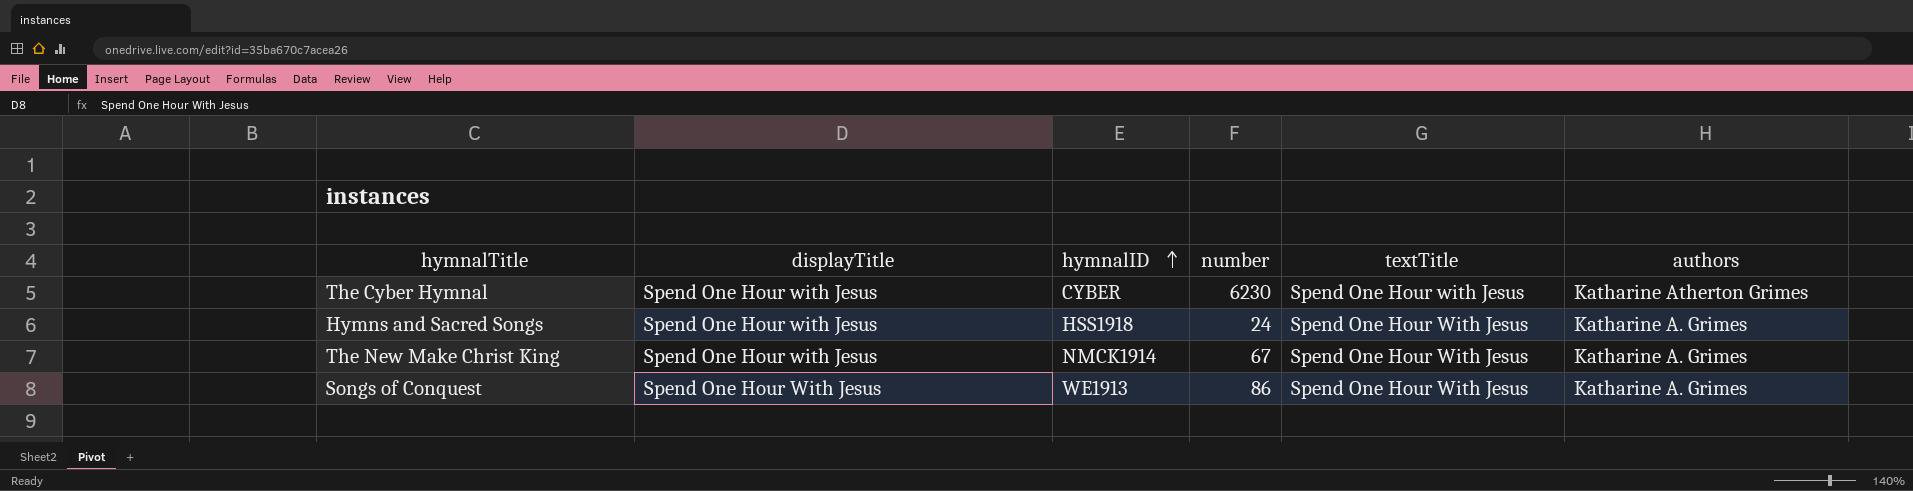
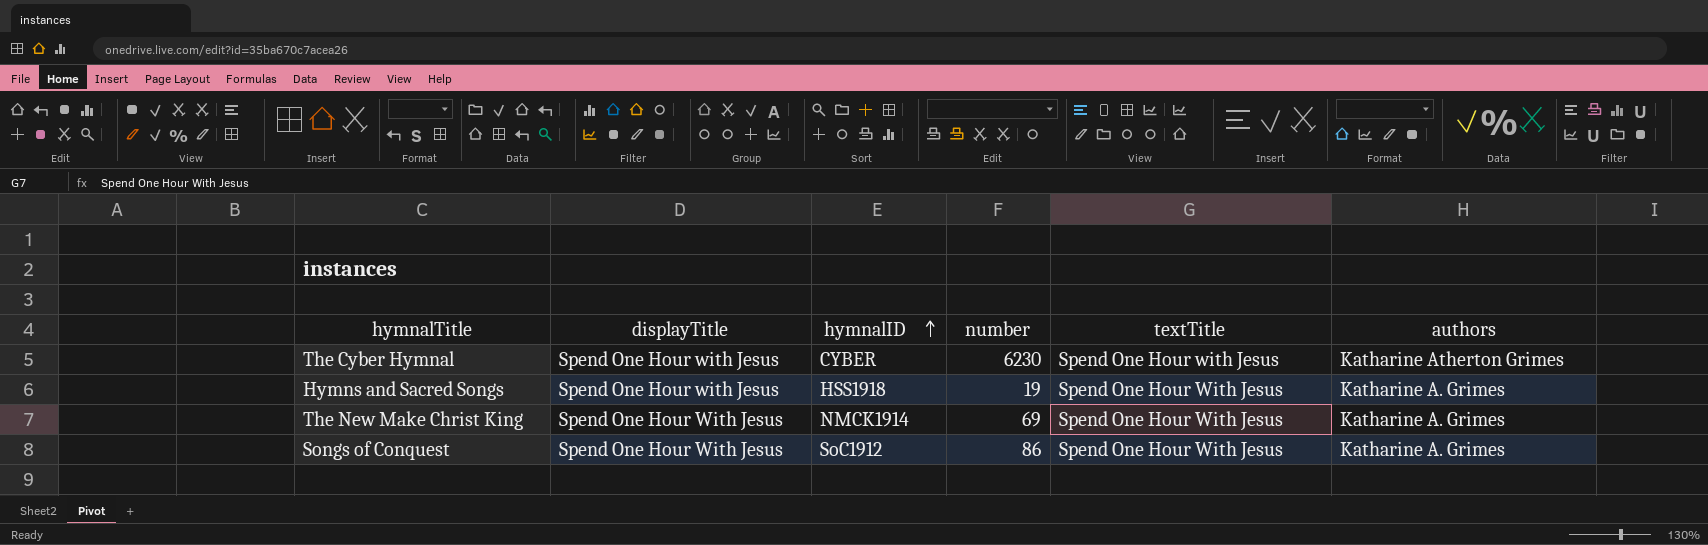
Hymns and Sacred Songs | number: 24 -> 19
The New Make Christ King | displayTitle: Spend One Hour with Jesus -> Spend One Hour With Jesus
The New Make Christ King | number: 67 -> 69
Songs of Conquest | hymnalID: WE1913 -> SoC1912

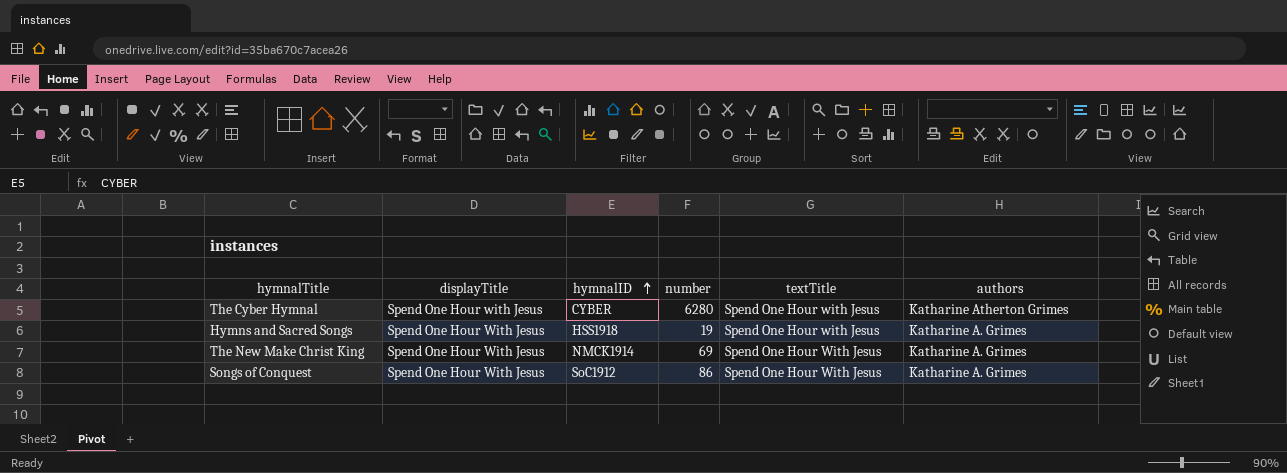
The Cyber Hymnal | number: 6230 -> 6280
Hymns and Sacred Songs | displayTitle: Spend One Hour with Jesus -> Spend One Hour With Jesus
Hymns and Sacred Songs | textTitle: Spend One Hour With Jesus -> Spend One Hour with Jesus

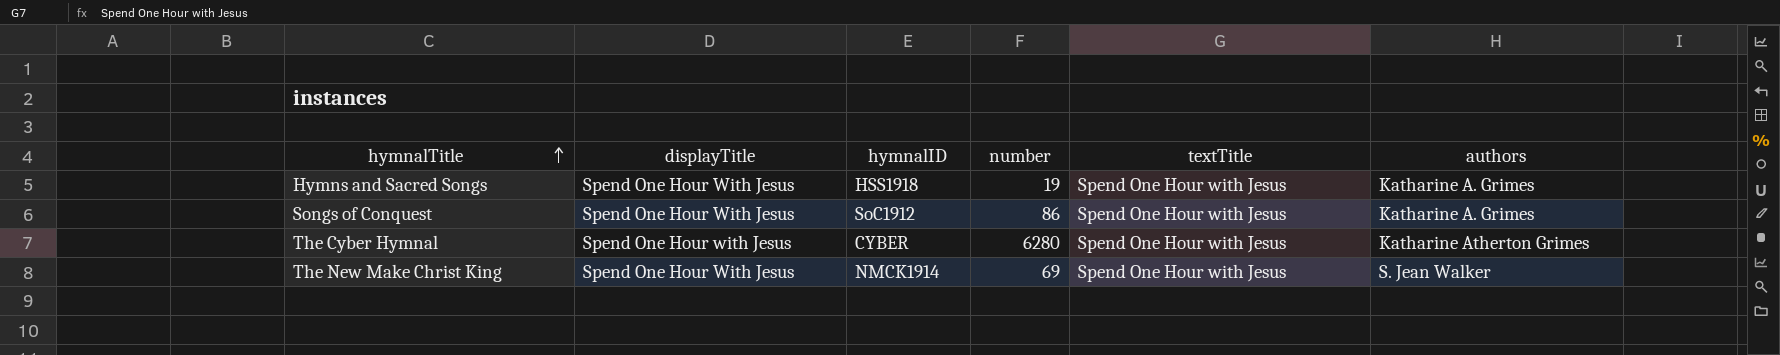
row order: hymnalID ascending -> hymnalTitle ascending
Songs of Conquest | textTitle: Spend One Hour With Jesus -> Spend One Hour with Jesus
The New Make Christ King | textTitle: Spend One Hour With Jesus -> Spend One Hour with Jesus
The New Make Christ King | authors: Katharine A. Grimes -> S. Jean Walker

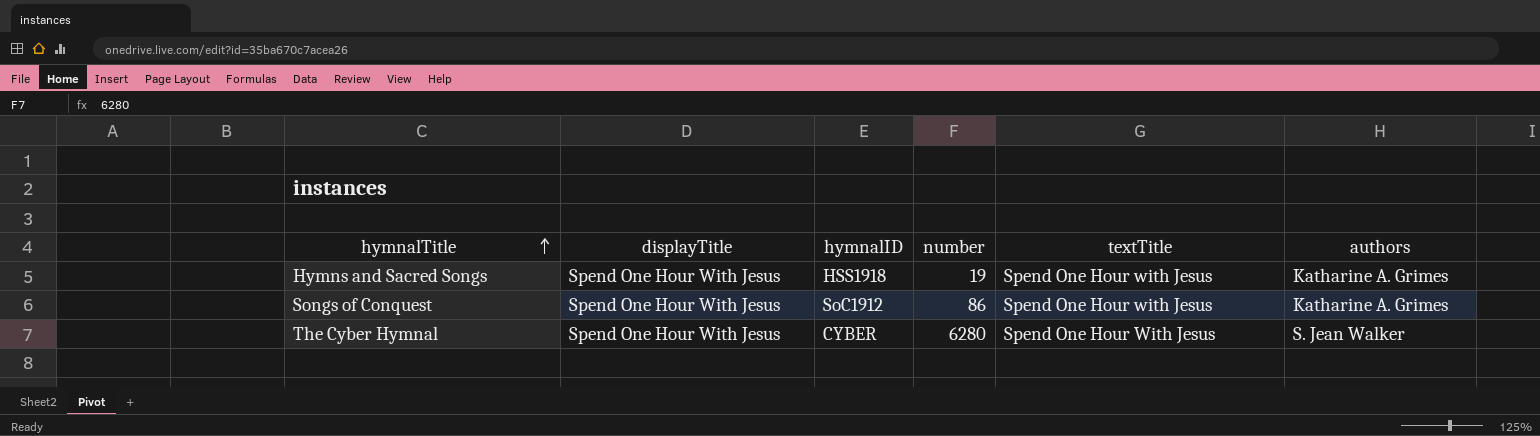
row The New Make Christ King: Spend One Hour With Jesus | NMCK1914 | 69 | Spend One Hour with Jesus | S. Jean Walker -> none
The Cyber Hymnal | displayTitle: Spend One Hour with Jesus -> Spend One Hour With Jesus
The Cyber Hymnal | textTitle: Spend One Hour with Jesus -> Spend One Hour With Jesus
The Cyber Hymnal | authors: Katharine Atherton Grimes -> S. Jean Walker

